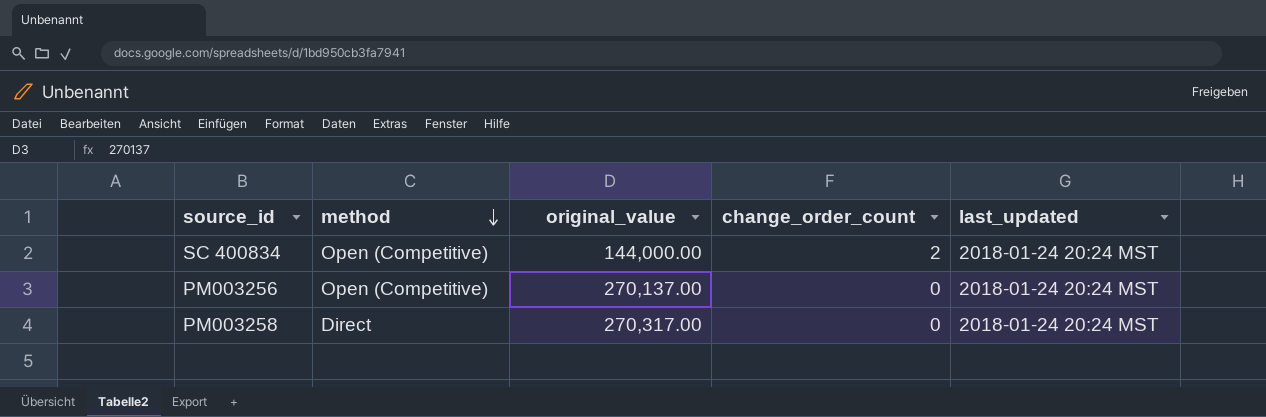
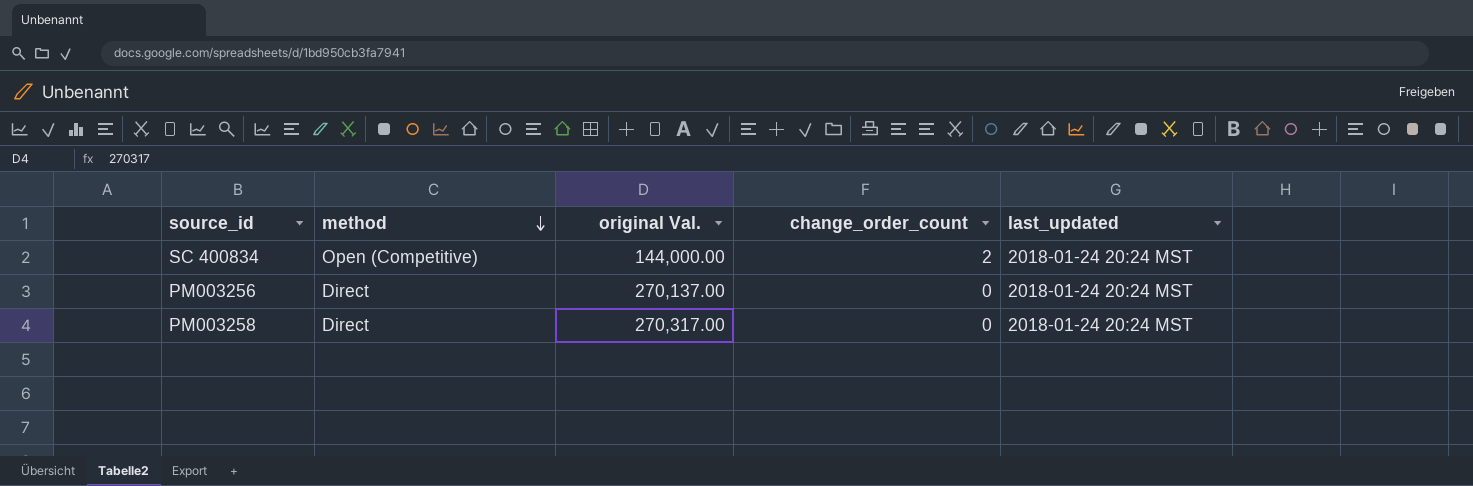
column name: original_value -> original Val.
PM003256 | method: Open (Competitive) -> Direct

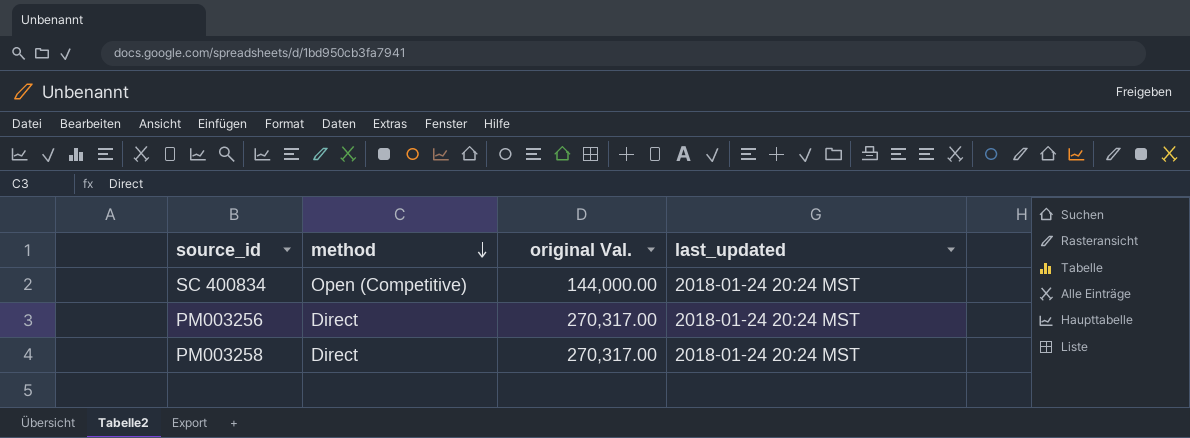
column change_order_count | position: 4 -> none
PM003256 | original Val.: 270,137.00 -> 270,317.00

